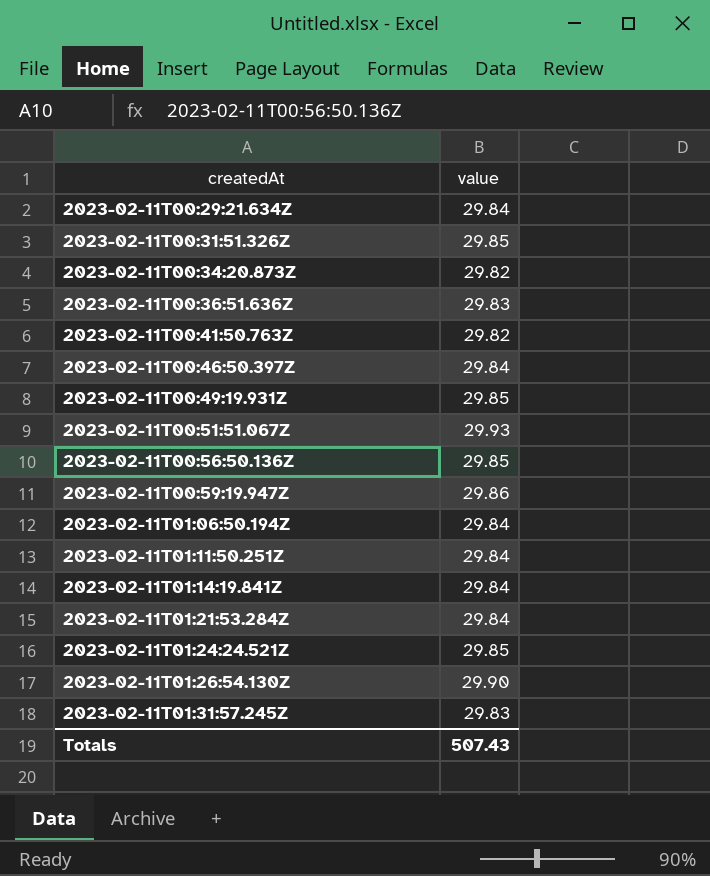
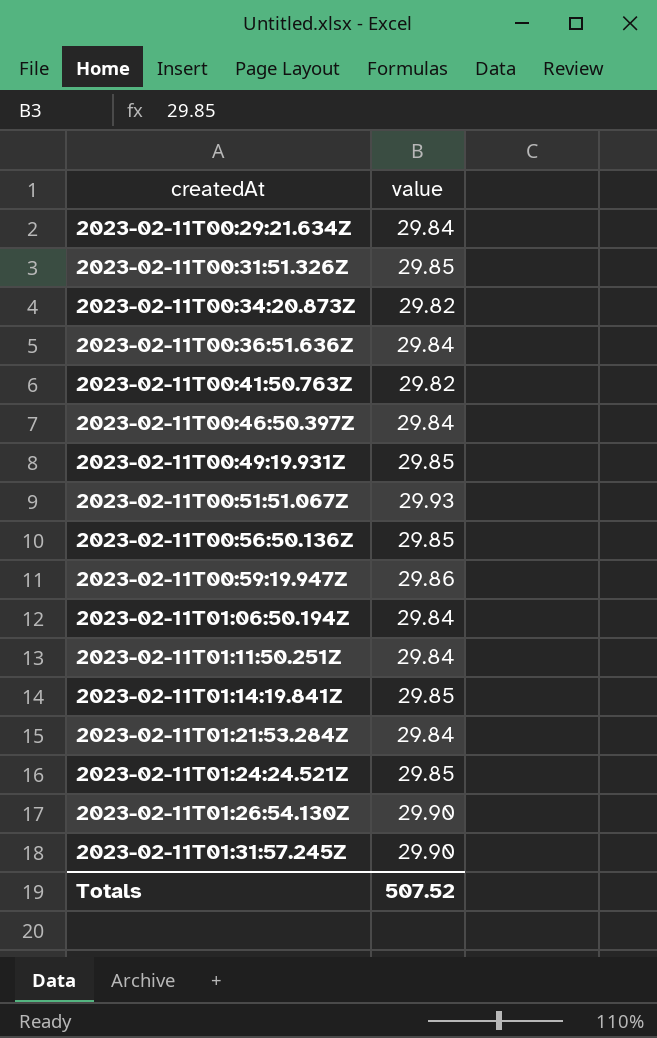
2023-02-11T00:36:51.636Z | value: 29.83 -> 29.84
2023-02-11T01:14:19.841Z | value: 29.84 -> 29.85
2023-02-11T01:31:57.245Z | value: 29.83 -> 29.90
Totals | value: 507.43 -> 507.52

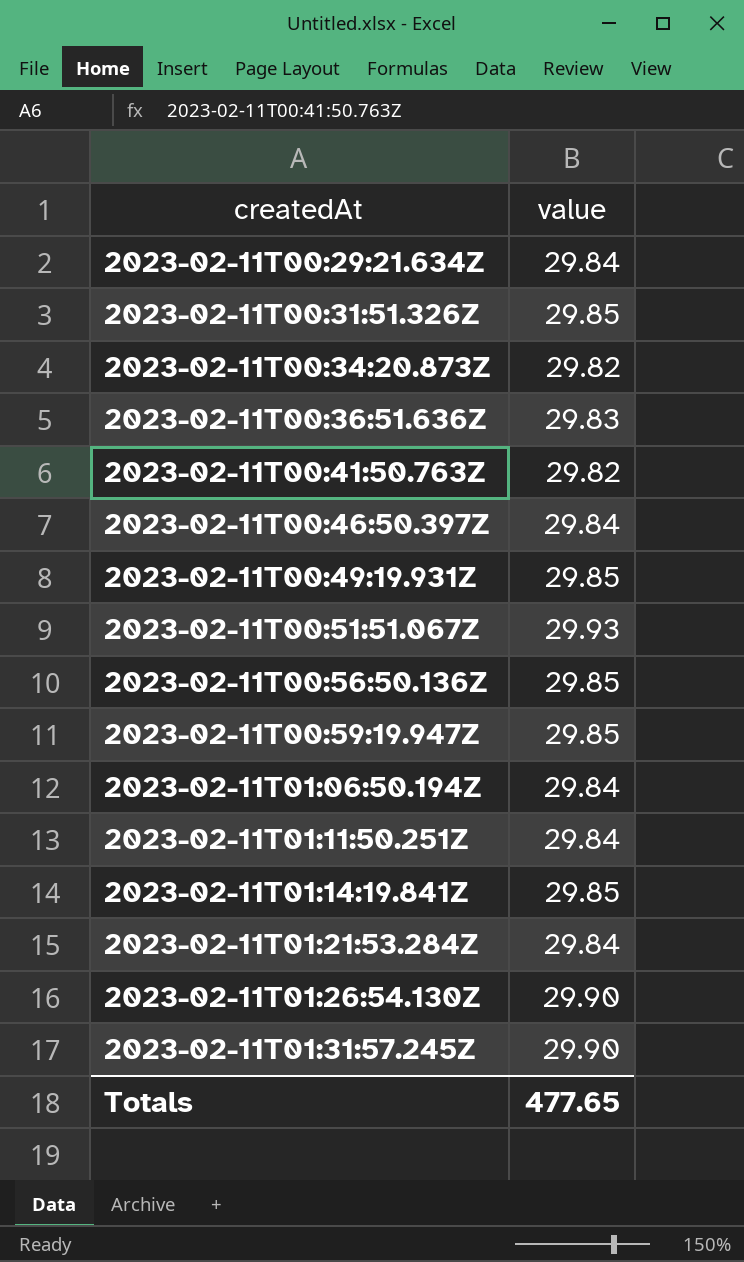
row 2023-02-11T01:24:24.521Z: 29.85 -> none
2023-02-11T00:36:51.636Z | value: 29.84 -> 29.83
2023-02-11T00:59:19.947Z | value: 29.86 -> 29.85
Totals | value: 507.52 -> 477.65

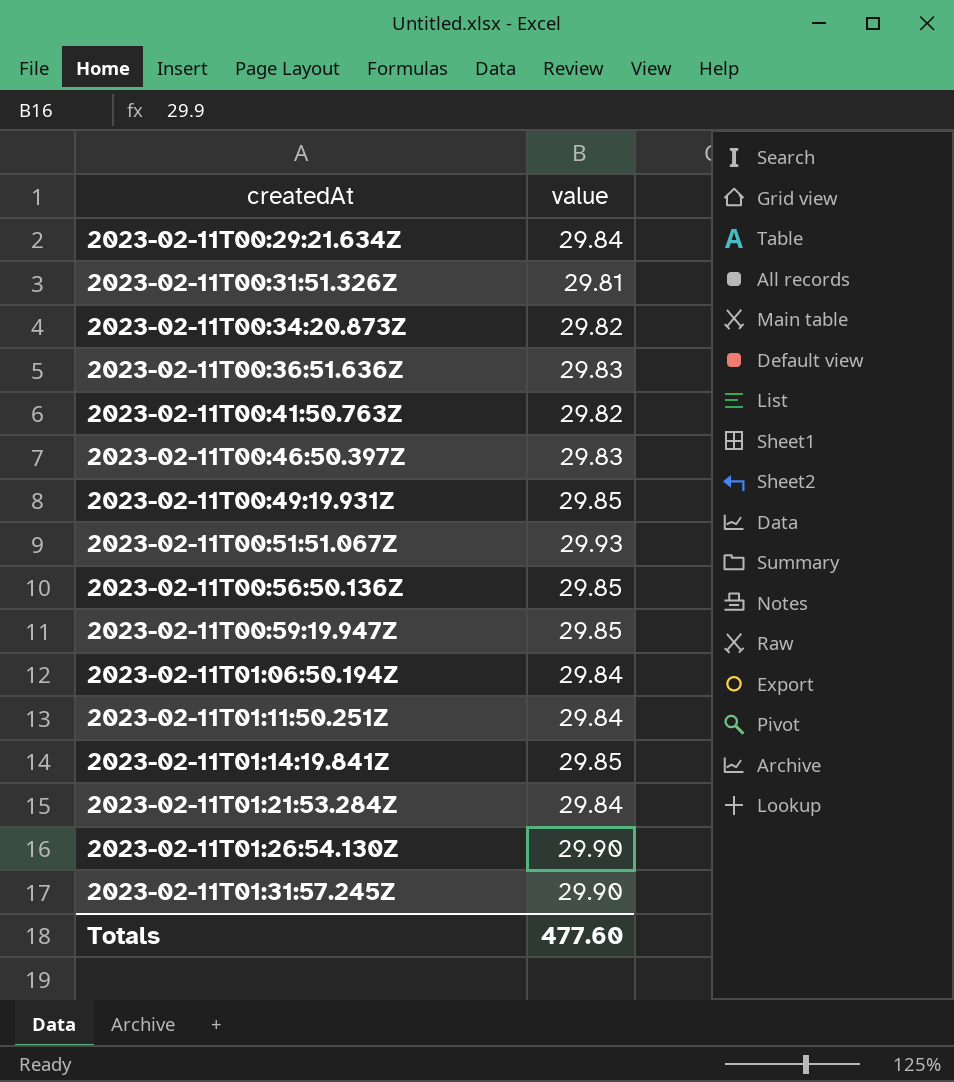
2023-02-11T00:31:51.326Z | value: 29.85 -> 29.81
2023-02-11T00:46:50.397Z | value: 29.84 -> 29.83
Totals | value: 477.65 -> 477.60

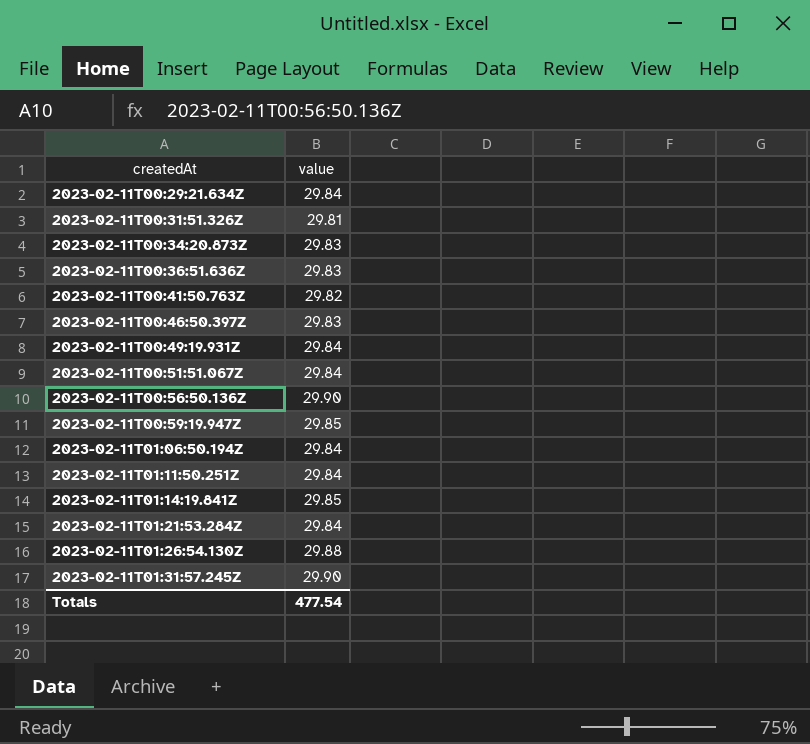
2023-02-11T00:34:20.873Z | value: 29.82 -> 29.83
2023-02-11T00:49:19.931Z | value: 29.85 -> 29.84
2023-02-11T00:51:51.067Z | value: 29.93 -> 29.84
2023-02-11T00:56:50.136Z | value: 29.85 -> 29.90
2023-02-11T01:26:54.130Z | value: 29.90 -> 29.88
Totals | value: 477.60 -> 477.54

